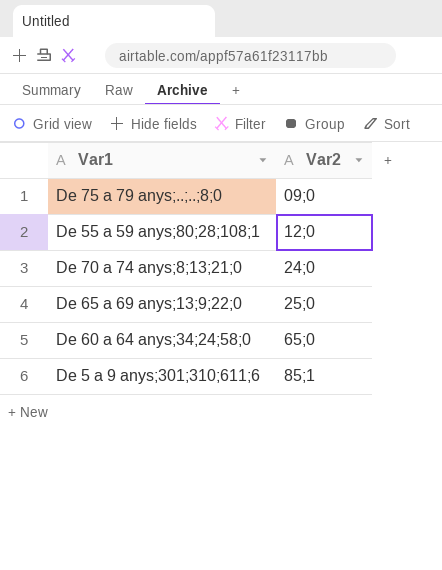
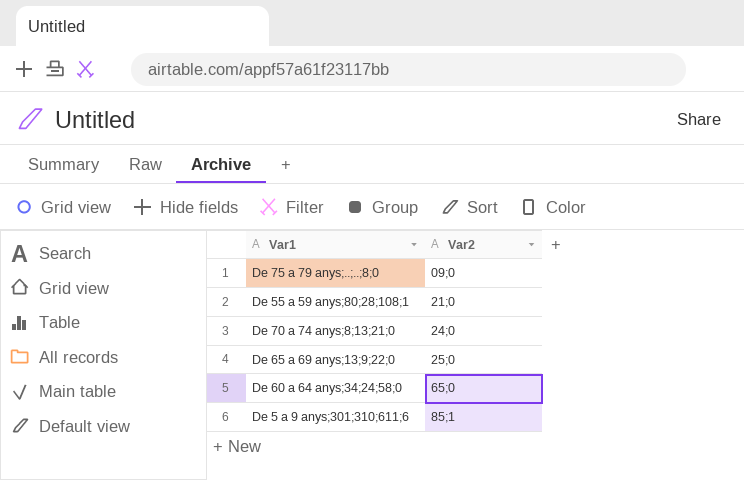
De 55 a 59 anys;80;28;108;1 | Var2: 12;0 -> 21;0

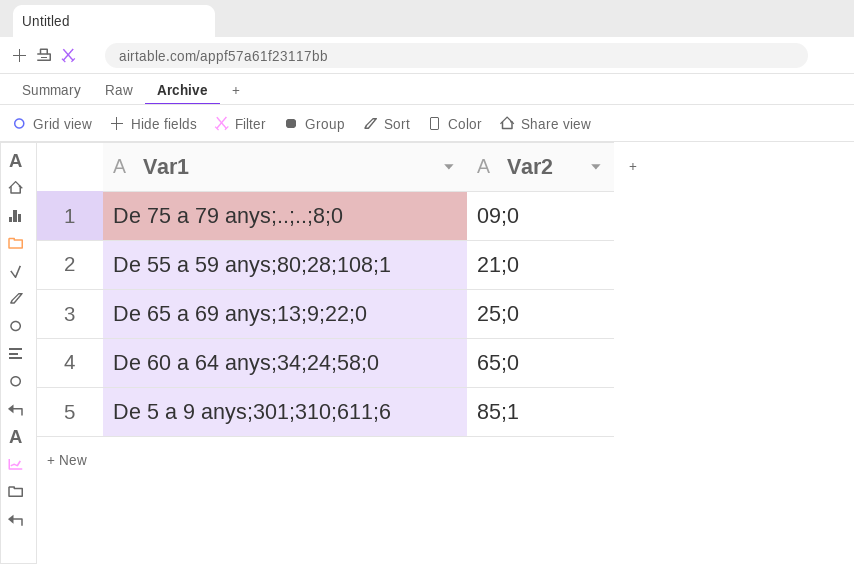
row De 70 a 74 anys;8;13;21;0: 24;0 -> none

